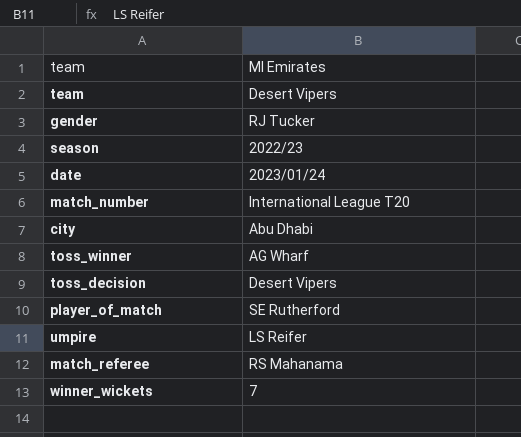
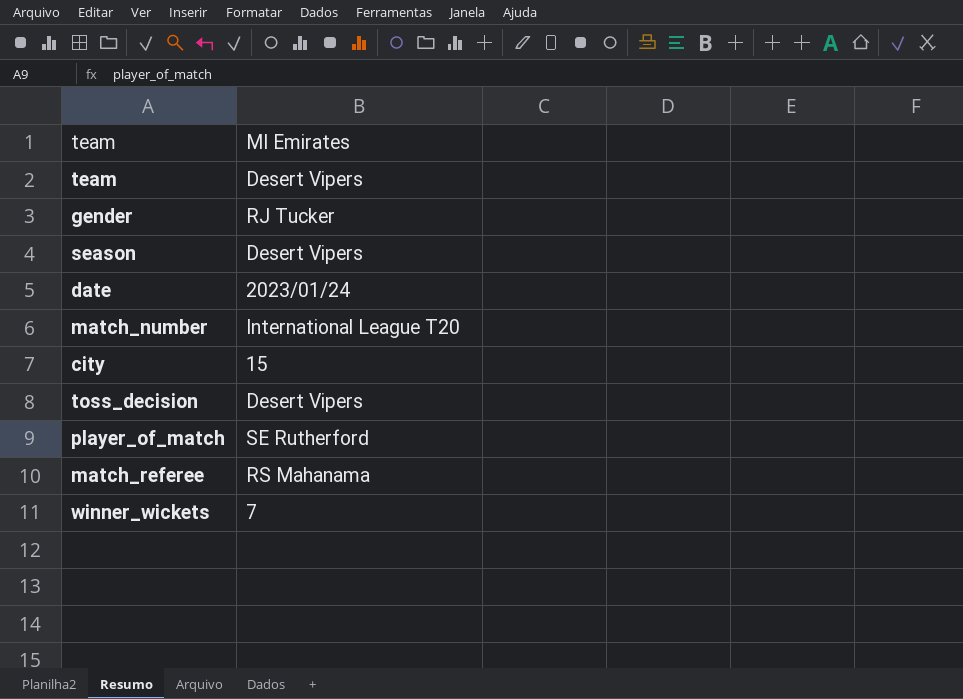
row toss_winner: AG Wharf -> none
row umpire: LS Reifer -> none
season | MI Emirates: 2022/23 -> Desert Vipers
city | MI Emirates: Abu Dhabi -> 15

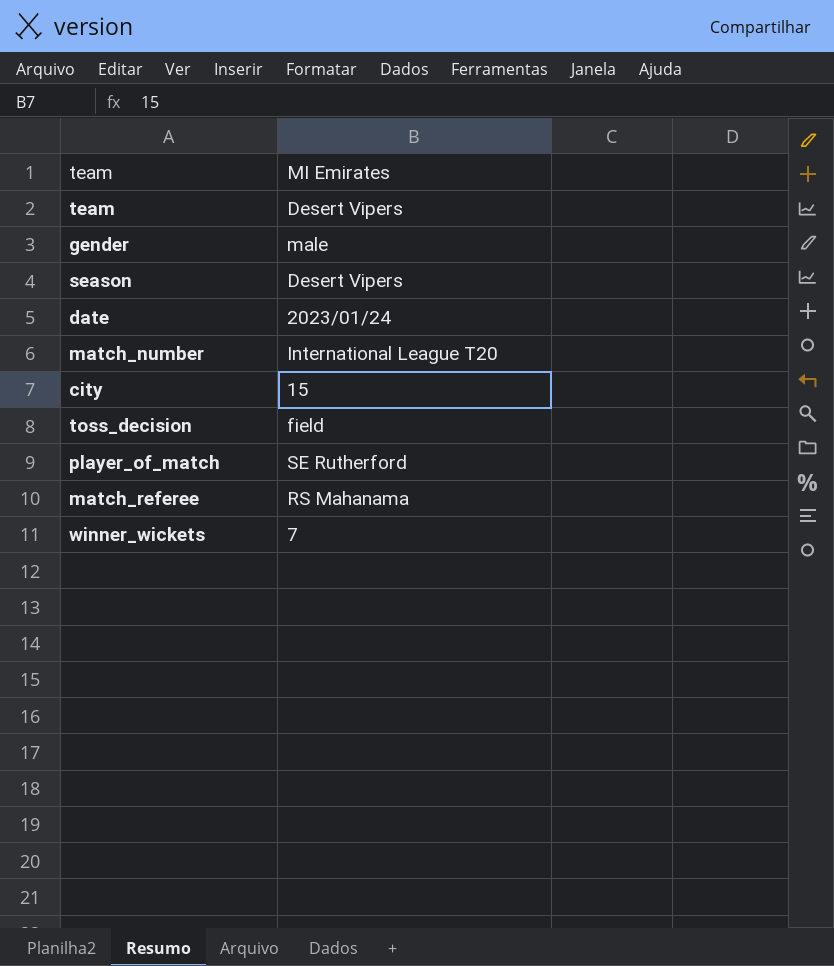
gender | MI Emirates: RJ Tucker -> male
toss_decision | MI Emirates: Desert Vipers -> field

